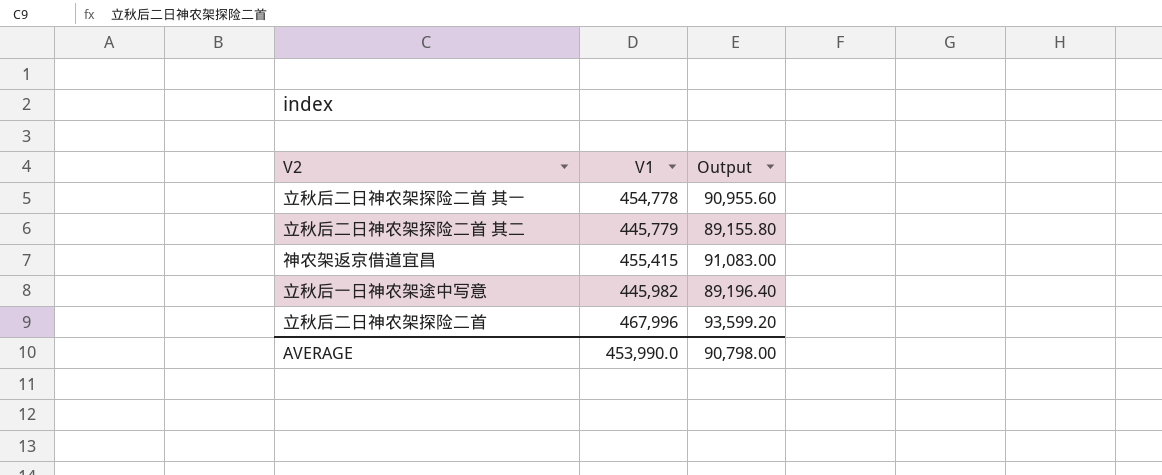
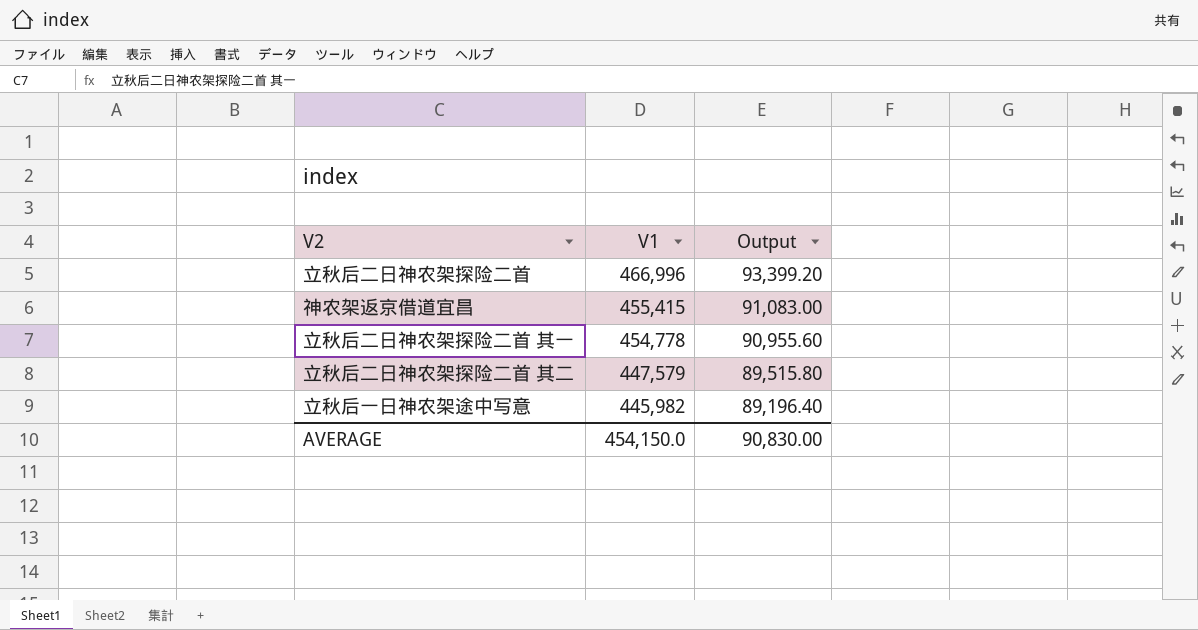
row order: none -> V1 descending
立秋后二日神农架探险二首 | V1: 467,996 -> 466,996
立秋后二日神农架探险二首 | Output: 93,599.20 -> 93,399.20
立秋后二日神农架探险二首 其二 | V1: 445,779 -> 447,579
立秋后二日神农架探险二首 其二 | Output: 89,155.80 -> 89,515.80
AVERAGE | V1: 453,990.0 -> 454,150.0
AVERAGE | Output: 90,798.00 -> 90,830.00

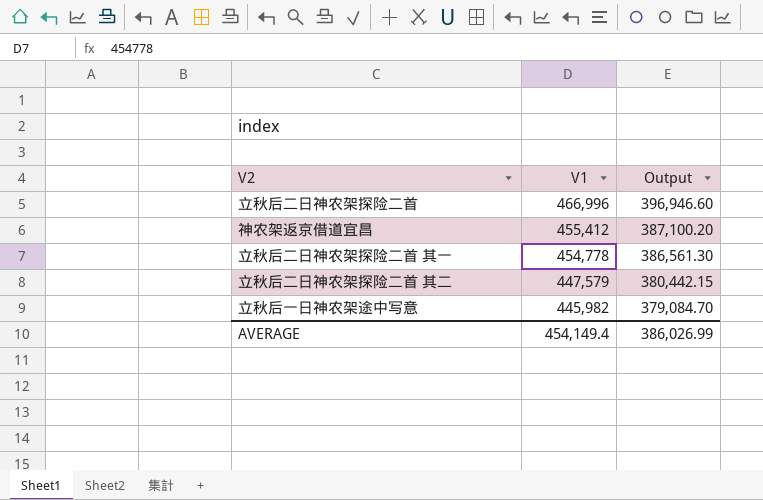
column Output | formula: [V1] * 0.2 -> [V1] * 0.85
神农架返京借道宜昌 | V1: 455,415 -> 455,412
AVERAGE | V1: 454,150.0 -> 454,149.4
AVERAGE | Output: 90,830.00 -> 386,026.99

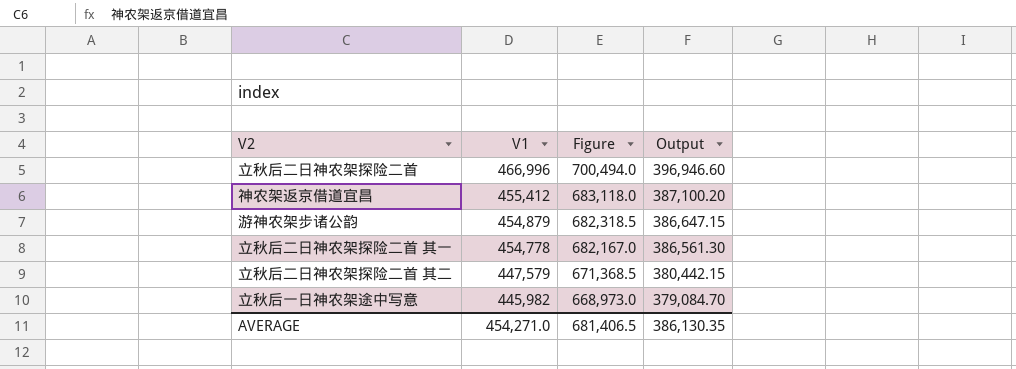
column Figure | formula: none -> [V1] * 1.5
row 游神农架步诸公韵: none -> 454,879 | 682,318.5 | 386,647.15
AVERAGE | V1: 454,149.4 -> 454,271.0
AVERAGE | Output: 386,026.99 -> 386,130.35

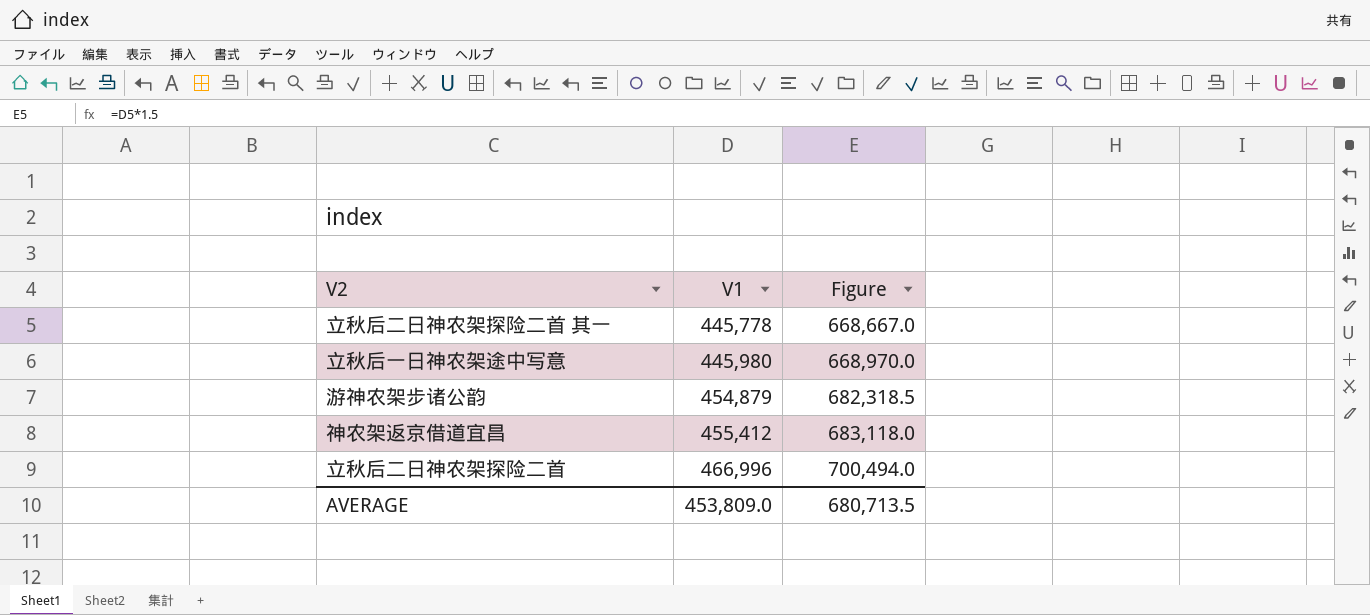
row order: V1 descending -> V1 ascending
column Output | formula: [V1] * 0.85 -> none
row 立秋后二日神农架探险二首 其二: 447,579 | 671,368.5 | 380,442.15 -> none
立秋后二日神农架探险二首 其一 | V1: 454,778 -> 445,778
立秋后二日神农架探险二首 其一 | Figure: 682,167.0 -> 668,667.0
立秋后一日神农架途中写意 | V1: 445,982 -> 445,980
立秋后一日神农架途中写意 | Figure: 668,973.0 -> 668,970.0
AVERAGE | V1: 454,271.0 -> 453,809.0
AVERAGE | Figure: 681,406.5 -> 680,713.5

